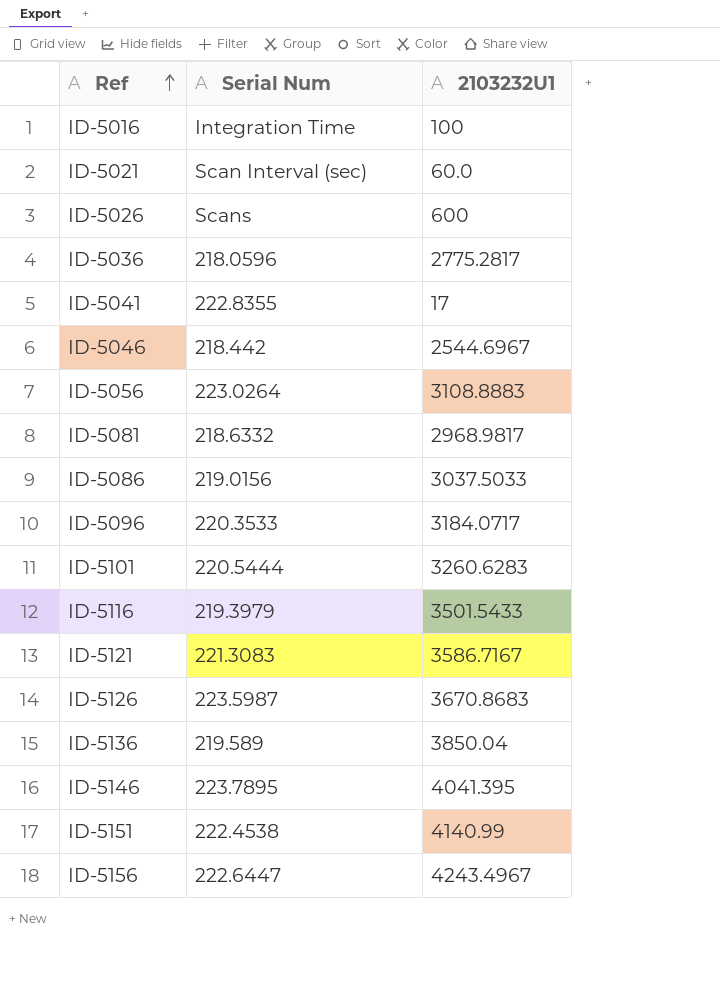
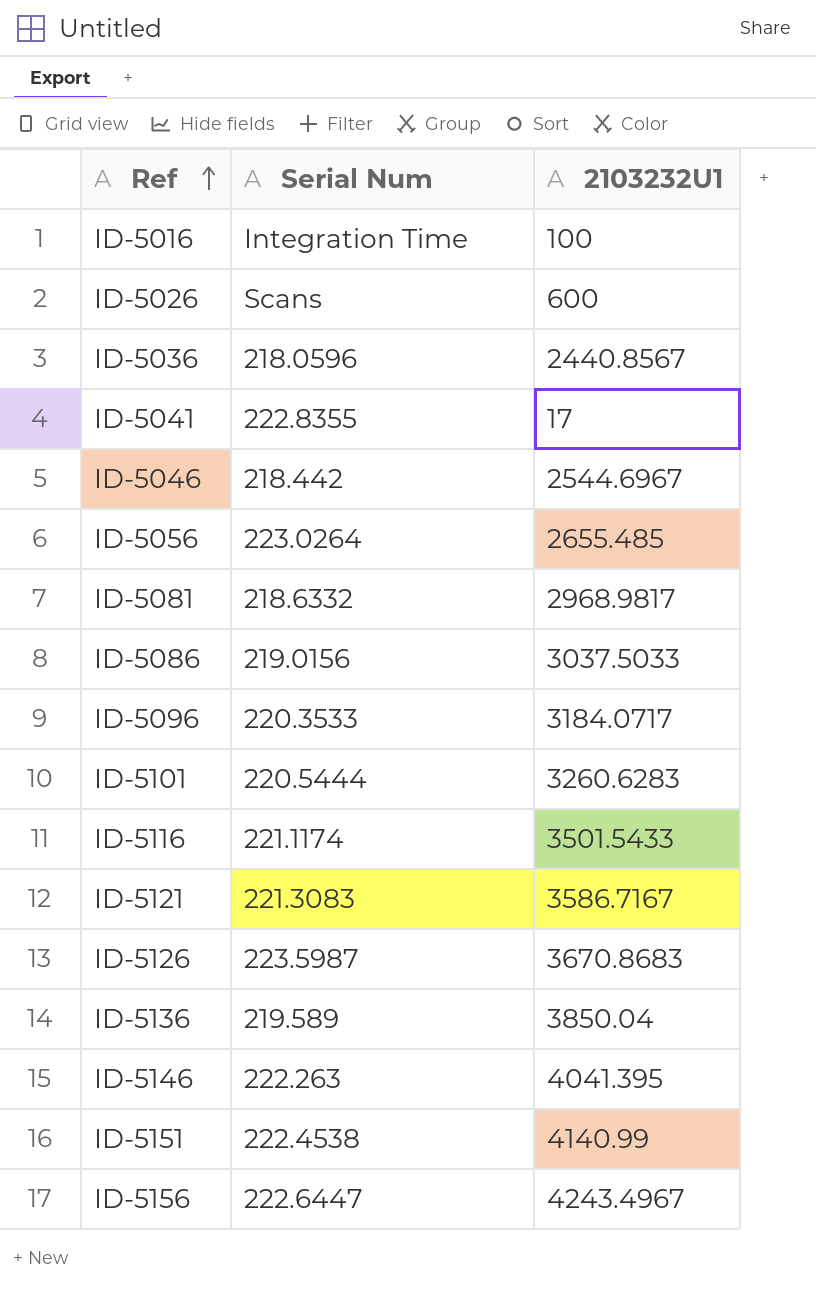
row ID-5021: Scan Interval (sec) | 60.0 -> none
ID-5036 | 2103232U1: 2775.2817 -> 2440.8567
ID-5056 | 2103232U1: 3108.8883 -> 2655.485
ID-5116 | Serial Num: 219.3979 -> 221.1174
ID-5146 | Serial Num: 223.7895 -> 222.263

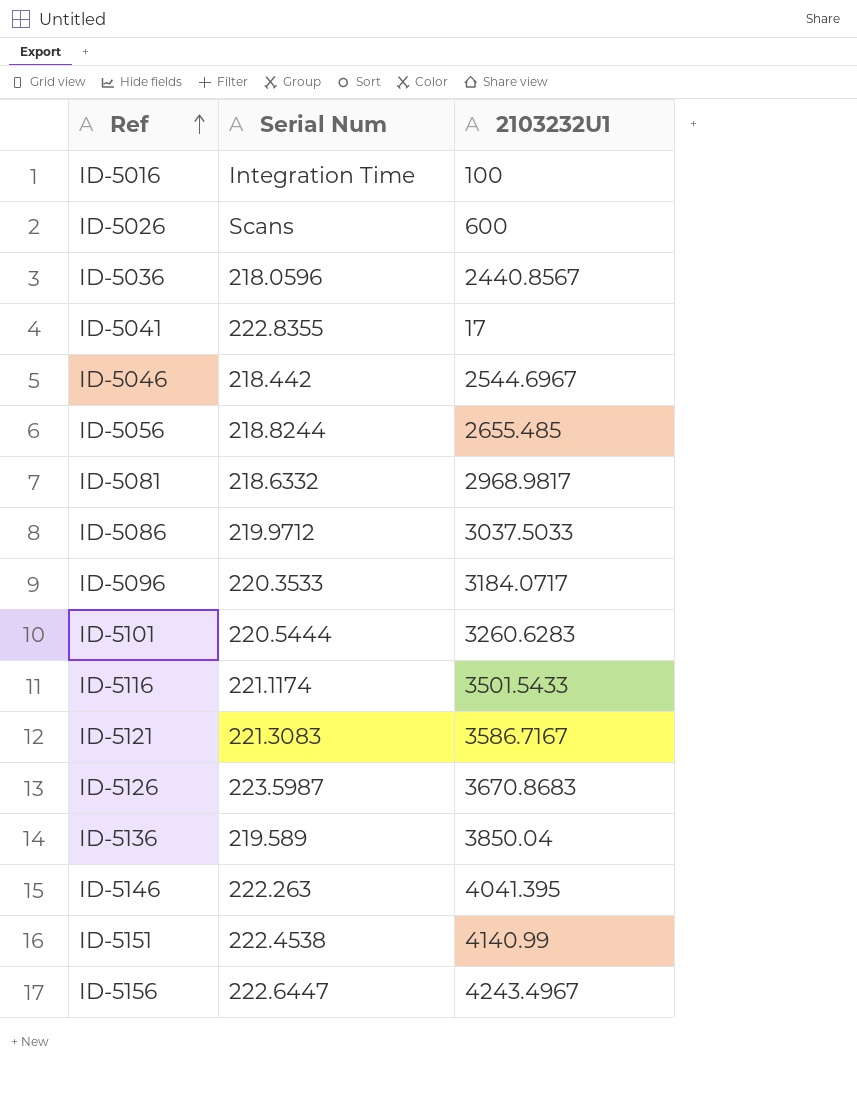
ID-5056 | Serial Num: 223.0264 -> 218.8244
ID-5086 | Serial Num: 219.0156 -> 219.9712

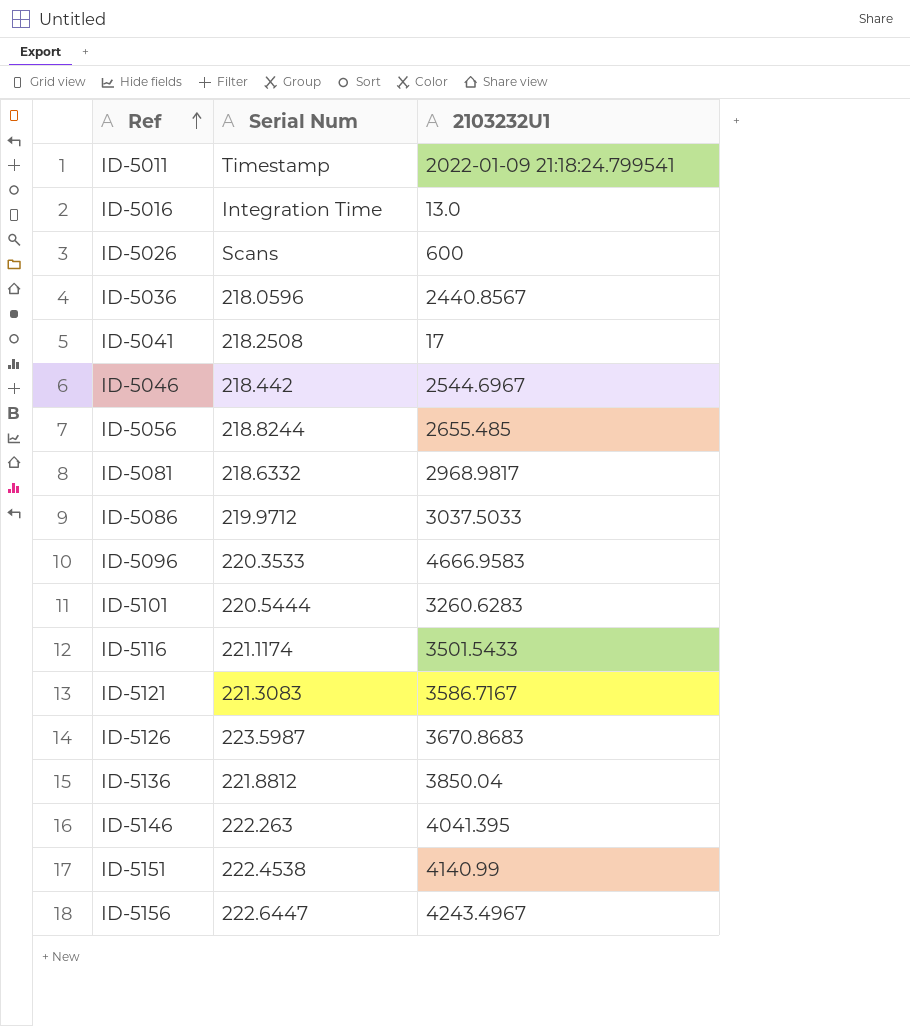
row ID-5011: none -> Timestamp | 2022-01-09 21:18:24.799541
ID-5016 | 2103232U1: 100 -> 13.0
ID-5041 | Serial Num: 222.8355 -> 218.2508
ID-5096 | 2103232U1: 3184.0717 -> 4666.9583
ID-5136 | Serial Num: 219.589 -> 221.8812

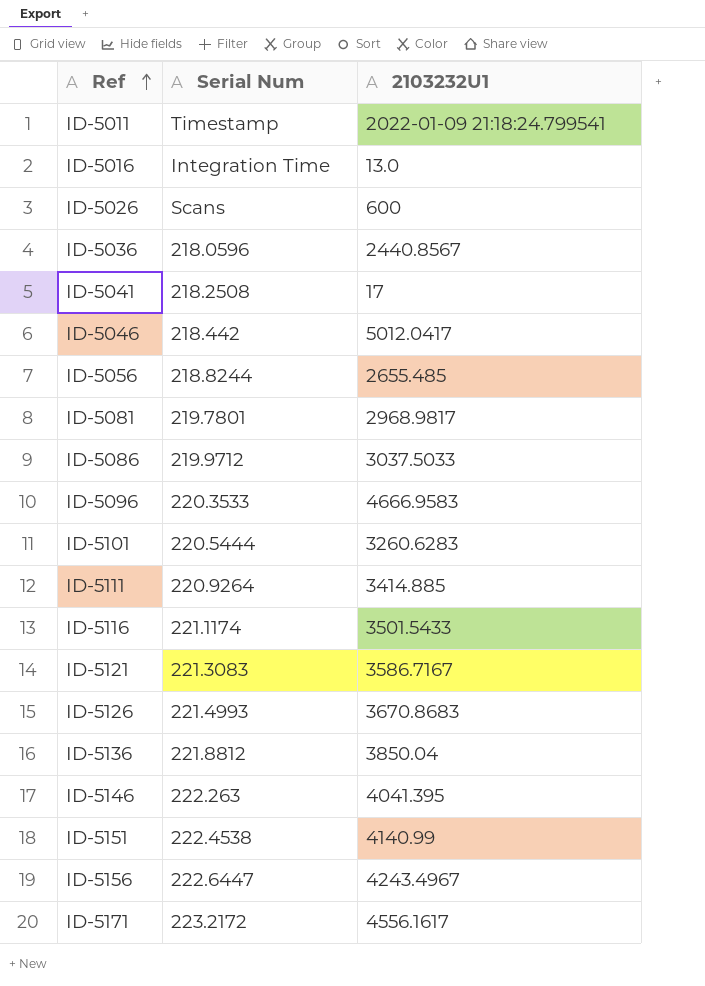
ID-5046 | 2103232U1: 2544.6967 -> 5012.0417
ID-5081 | Serial Num: 218.6332 -> 219.7801
row ID-5111: none -> 220.9264 | 3414.885
ID-5126 | Serial Num: 223.5987 -> 221.4993
row ID-5171: none -> 223.2172 | 4556.1617

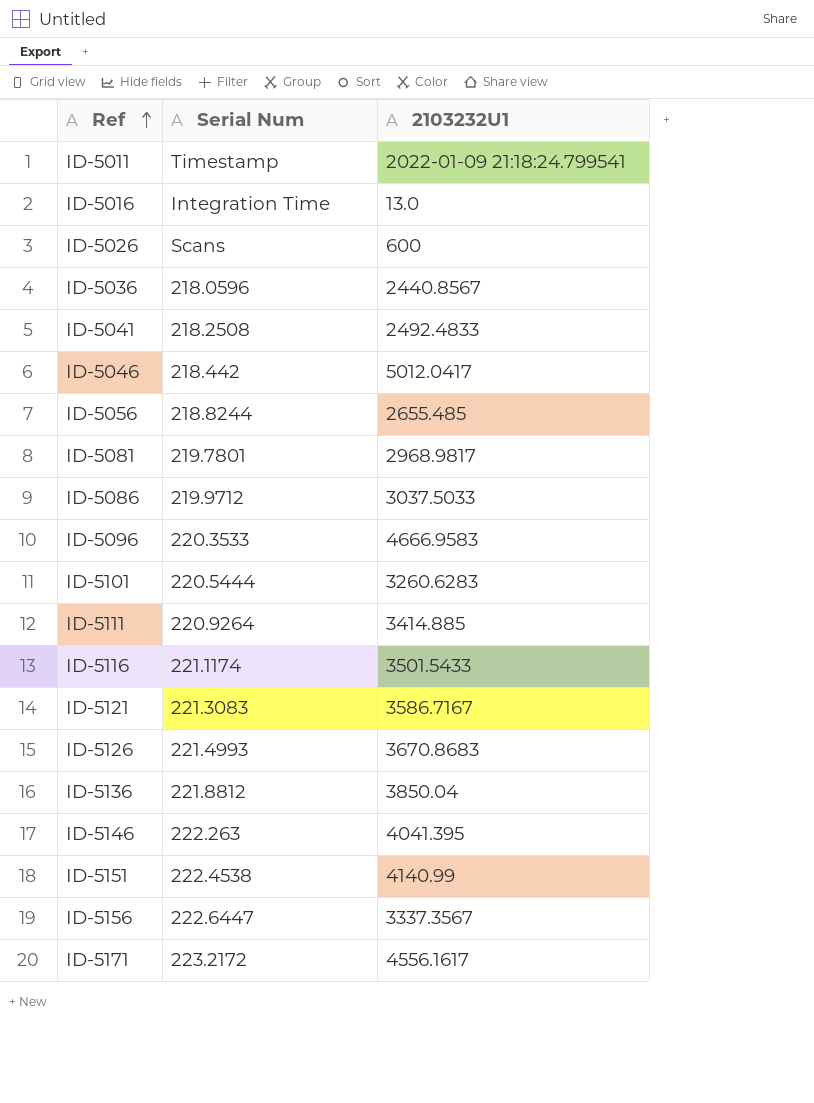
ID-5041 | 2103232U1: 17 -> 2492.4833
ID-5156 | 2103232U1: 4243.4967 -> 3337.3567

